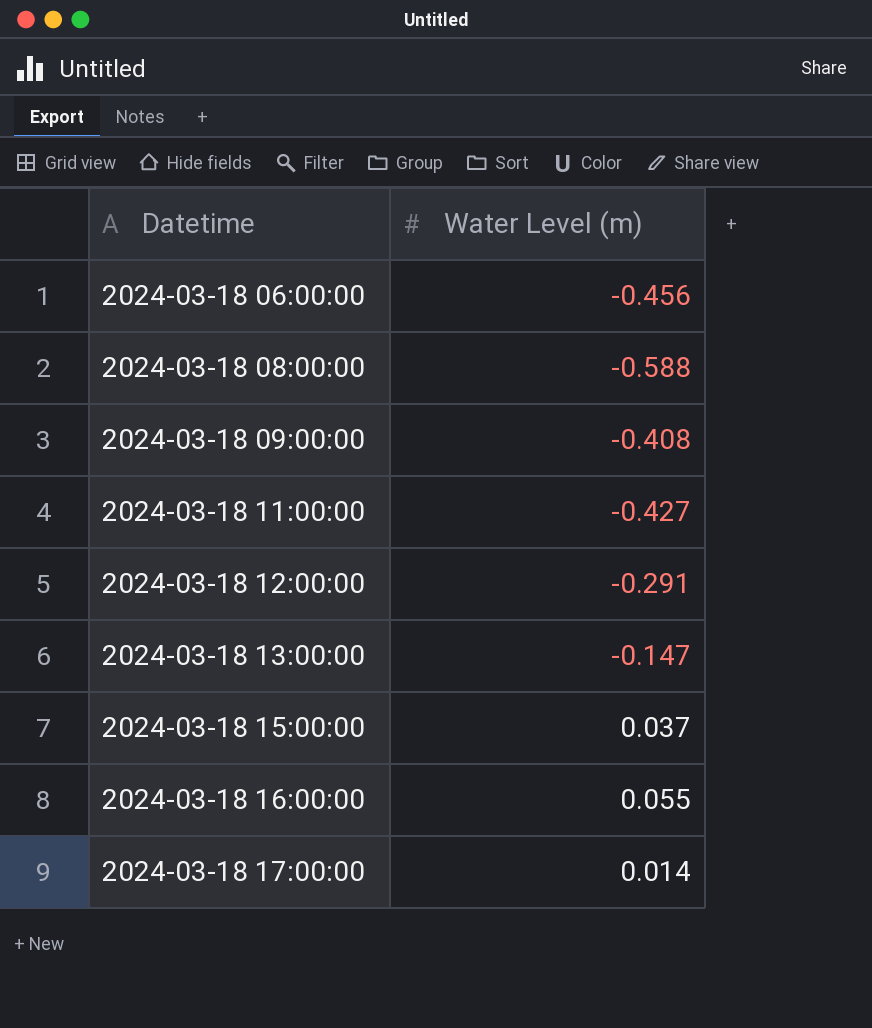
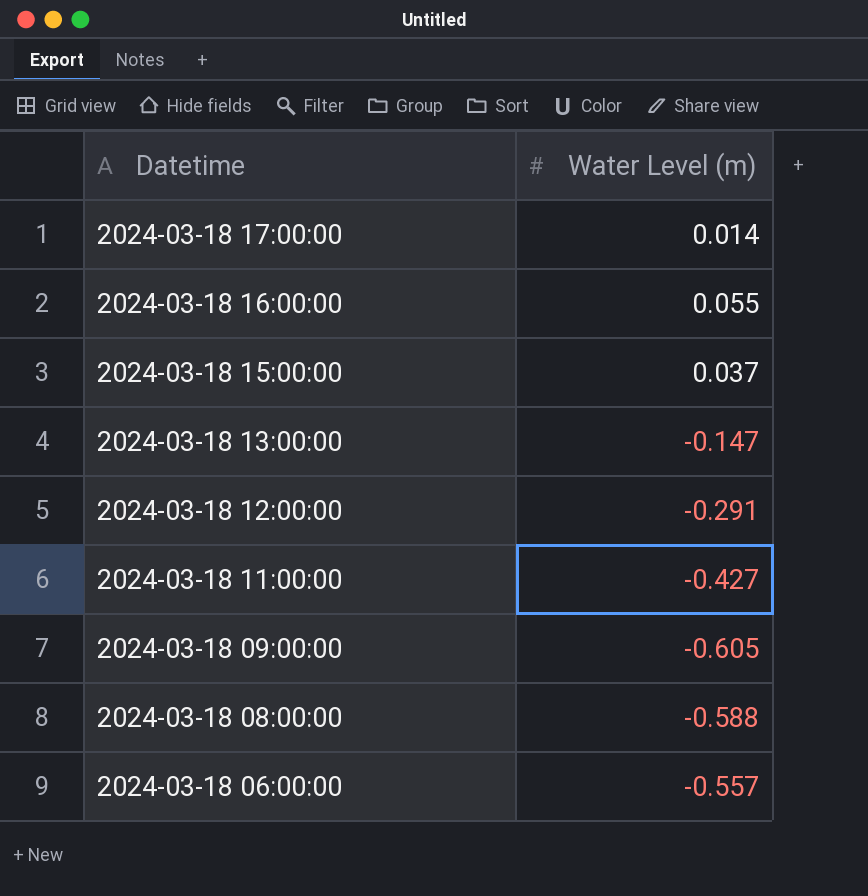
row order: Datetime ascending -> Datetime descending
2024-03-18 09:00:00 | Water Level (m): -0.408 -> -0.605
2024-03-18 06:00:00 | Water Level (m): -0.456 -> -0.557

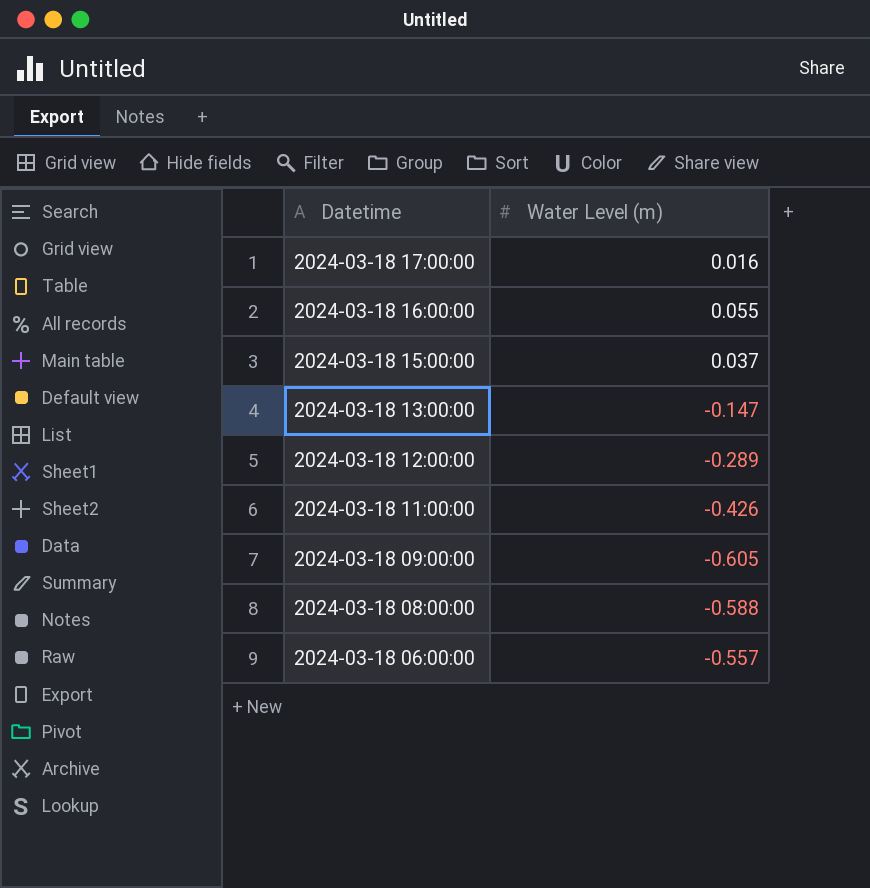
2024-03-18 17:00:00 | Water Level (m): 0.014 -> 0.016
2024-03-18 12:00:00 | Water Level (m): -0.291 -> -0.289
2024-03-18 11:00:00 | Water Level (m): -0.427 -> -0.426

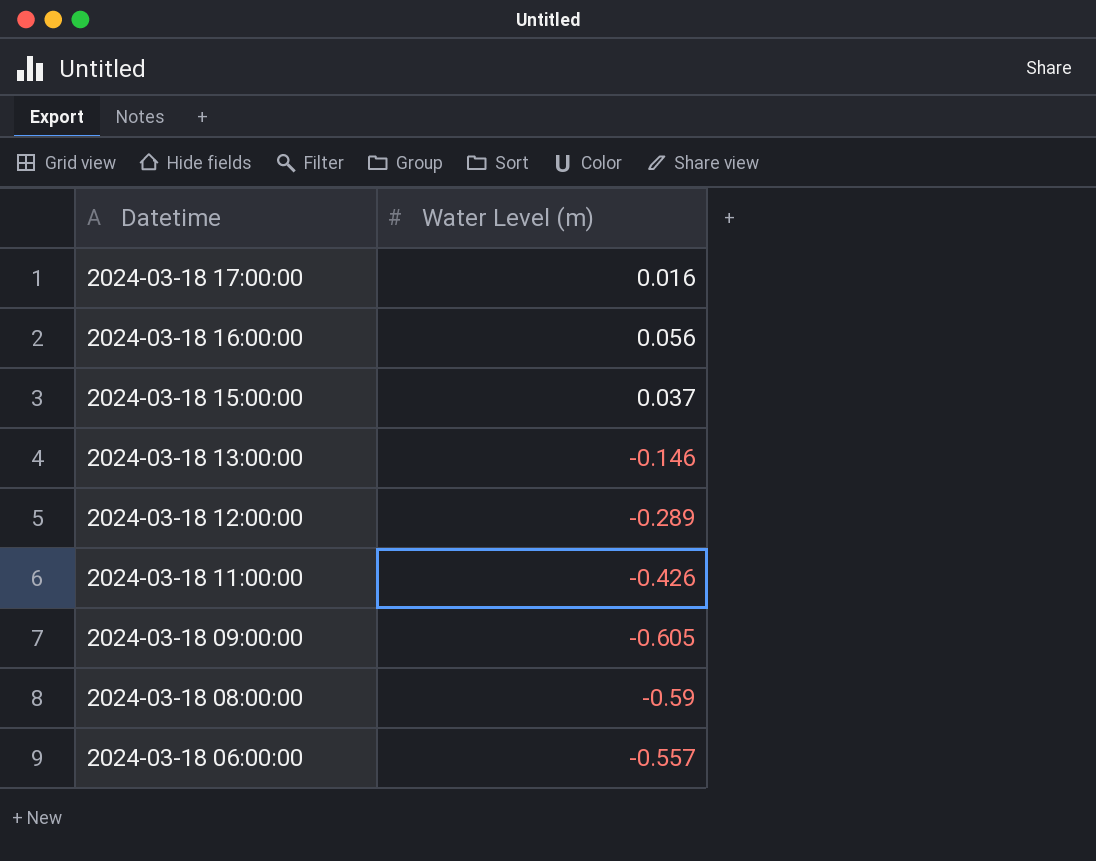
2024-03-18 16:00:00 | Water Level (m): 0.055 -> 0.056
2024-03-18 13:00:00 | Water Level (m): -0.147 -> -0.146
2024-03-18 08:00:00 | Water Level (m): -0.588 -> -0.59

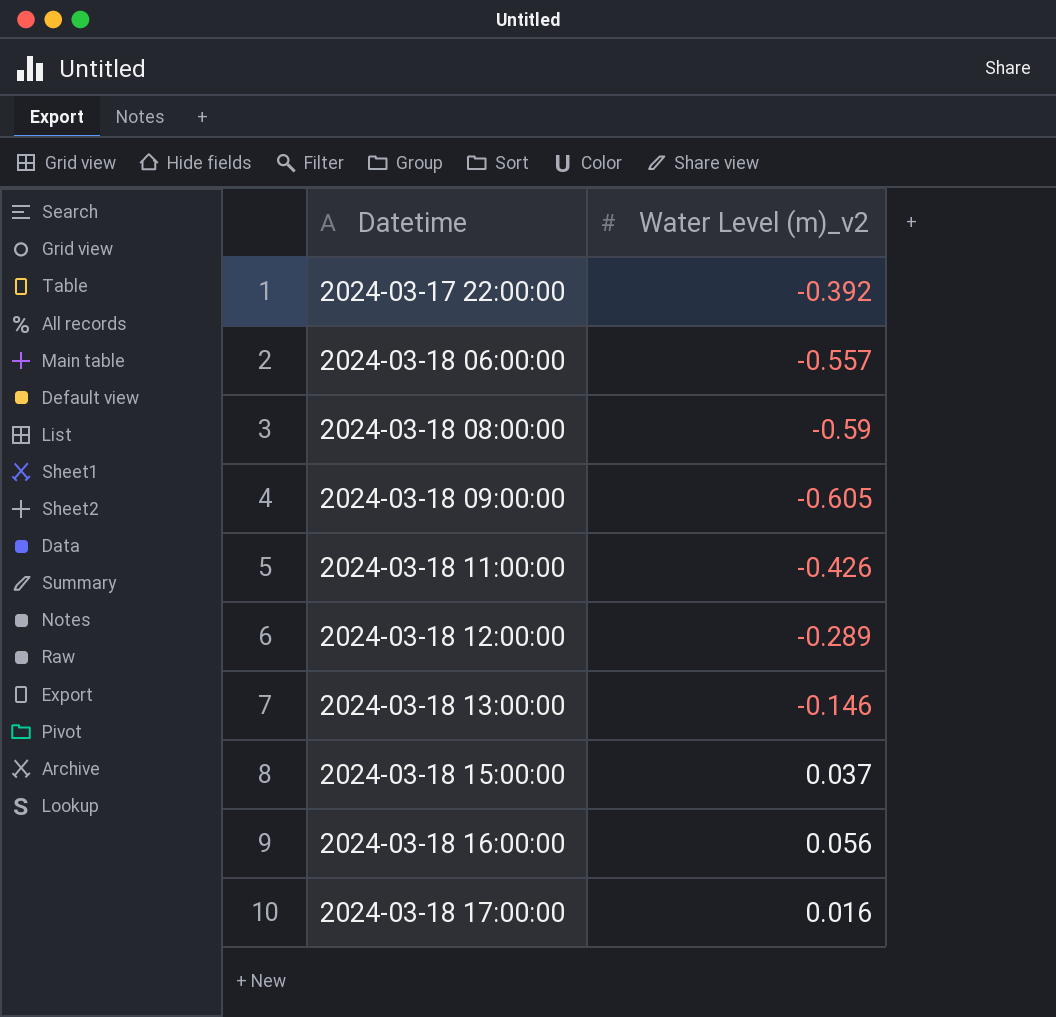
row order: Datetime descending -> Datetime ascending
column name: Water Level (m) -> Water Level (m)_v2
row 2024-03-17 22:00:00: none -> -0.392

